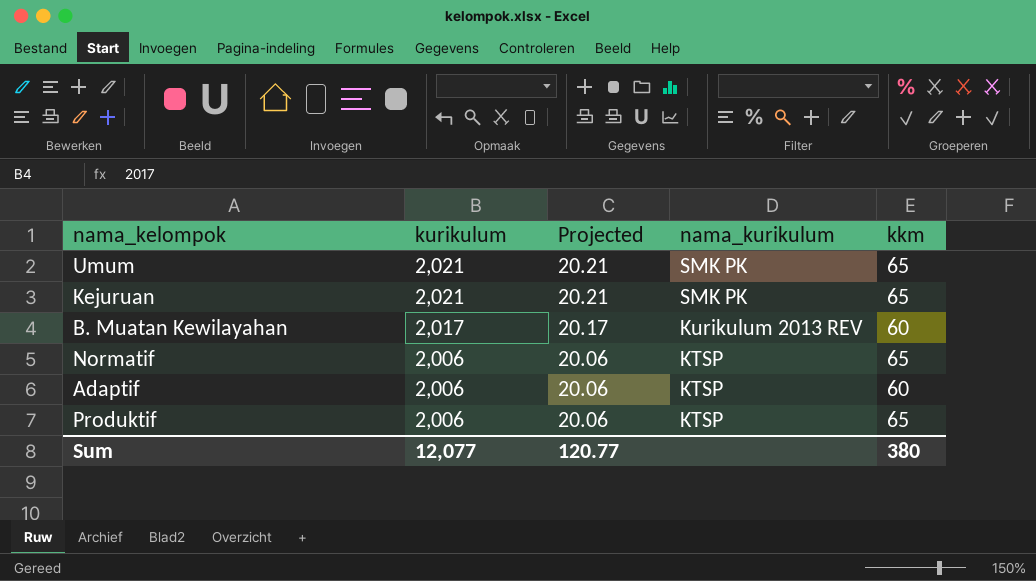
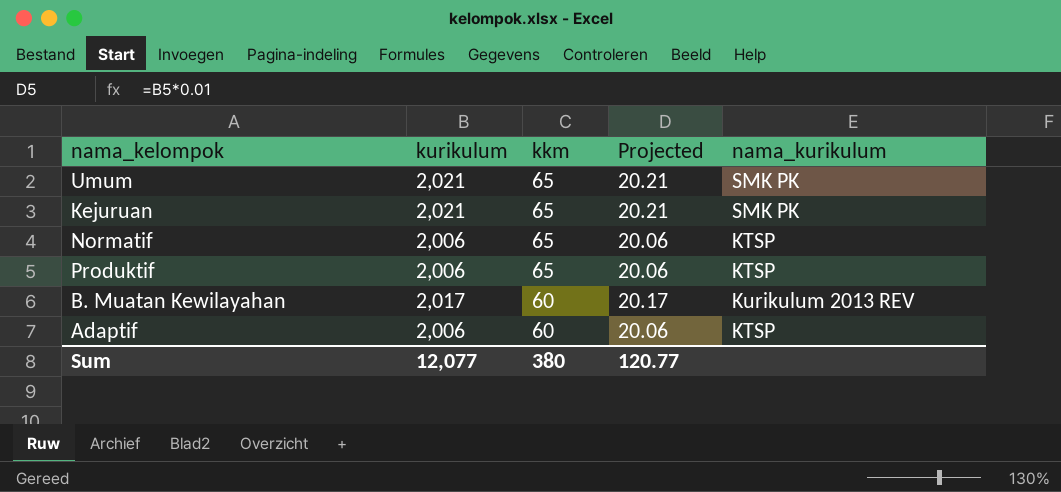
row order: kurikulum descending -> kkm descending
column kkm | position: 5 -> 3

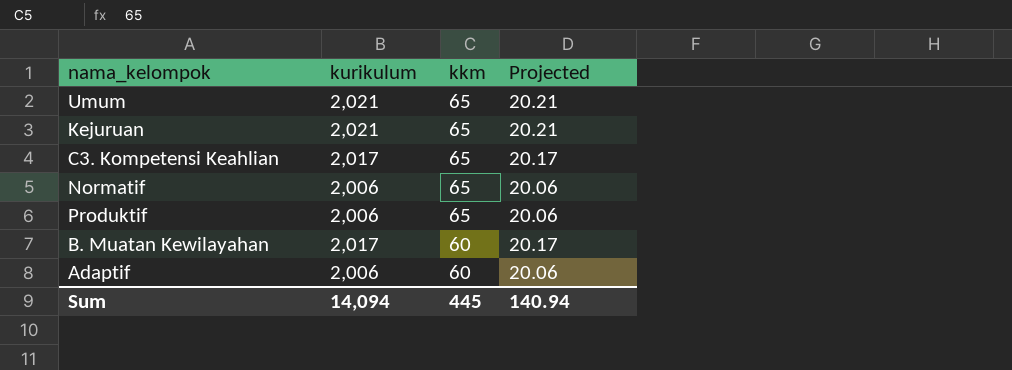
column nama_kurikulum | position: 5 -> none
row C3. Kompetensi Keahlian: none -> 2,017 | 65 | 20.17
Sum | kurikulum: 12,077 -> 14,094
Sum | kkm: 380 -> 445
Sum | Projected: 120.77 -> 140.94

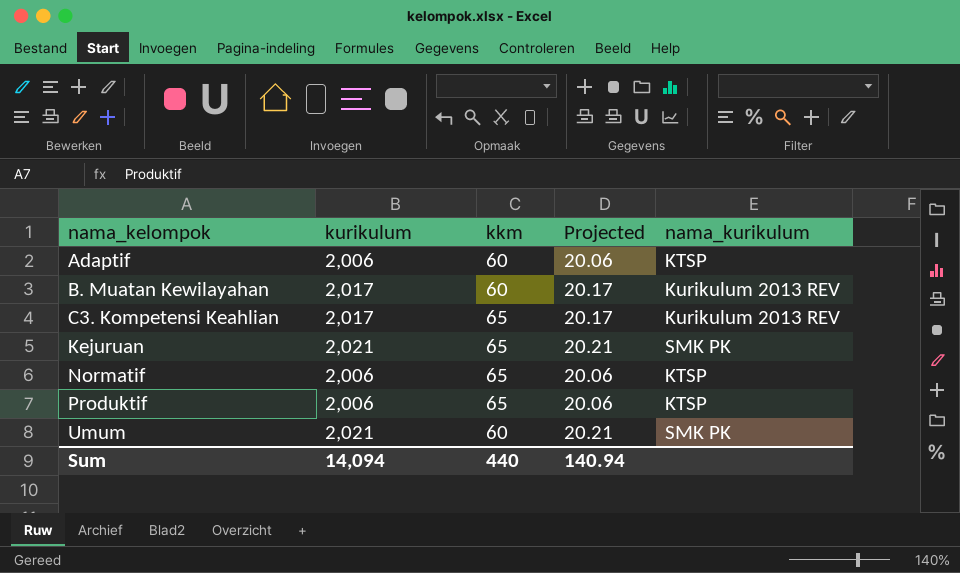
row order: kkm descending -> nama_kelompok ascending
column nama_kurikulum | position: none -> 5
Umum | kkm: 65 -> 60
Sum | kkm: 445 -> 440

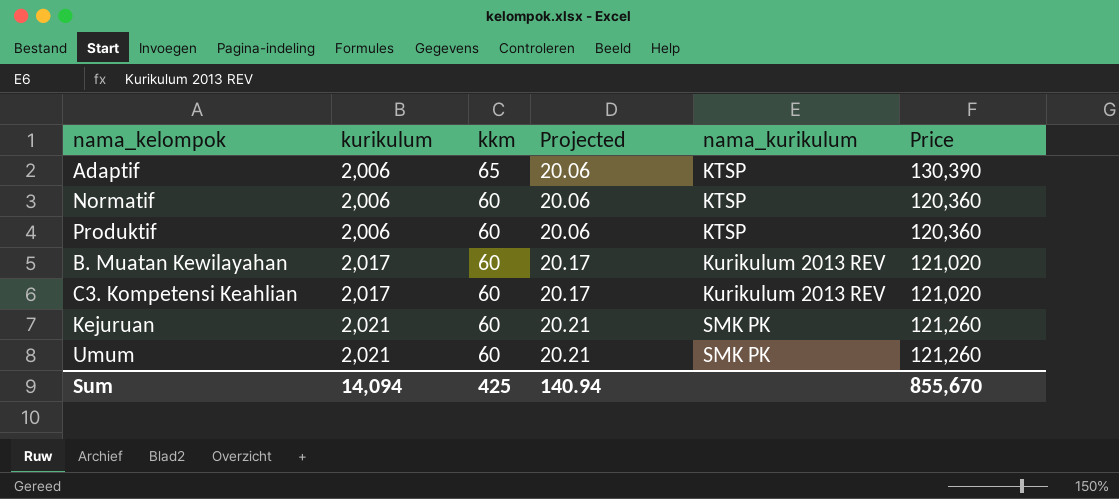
row order: nama_kelompok ascending -> kurikulum ascending
column Price | formula: none -> [kurikulum] * [kkm]
Adaptif | kkm: 60 -> 65
Normatif | kkm: 65 -> 60
Produktif | kkm: 65 -> 60
C3. Kompetensi Keahlian | kkm: 65 -> 60
Kejuruan | kkm: 65 -> 60
Sum | kkm: 440 -> 425

